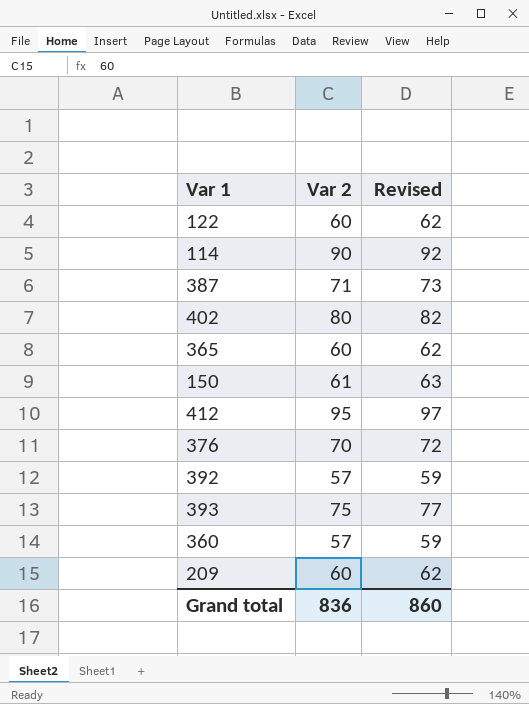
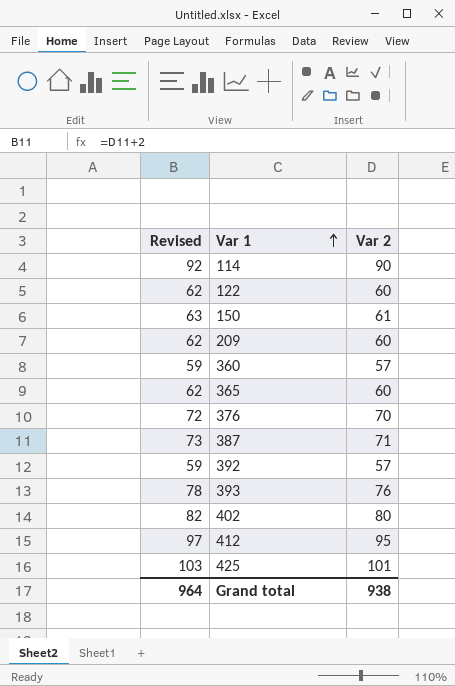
row order: none -> Var 1 ascending
column Revised | position: 3 -> 1
393 | Revised: 77 -> 78
393 | Var 2: 75 -> 76
row 425: none -> 103 | 101
Grand total | Revised: 860 -> 964
Grand total | Var 2: 836 -> 938

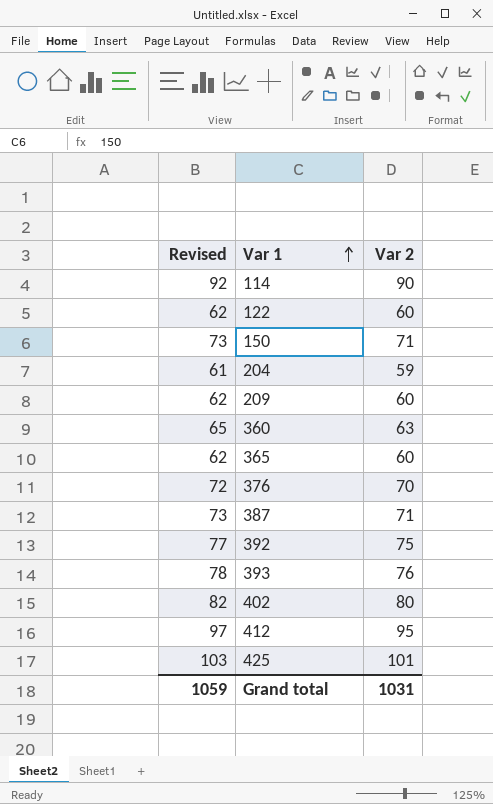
150 | Revised: 63 -> 73
150 | Var 2: 61 -> 71
row 204: none -> 61 | 59
360 | Revised: 59 -> 65
360 | Var 2: 57 -> 63
392 | Revised: 59 -> 77
392 | Var 2: 57 -> 75
Grand total | Revised: 964 -> 1059
Grand total | Var 2: 938 -> 1031

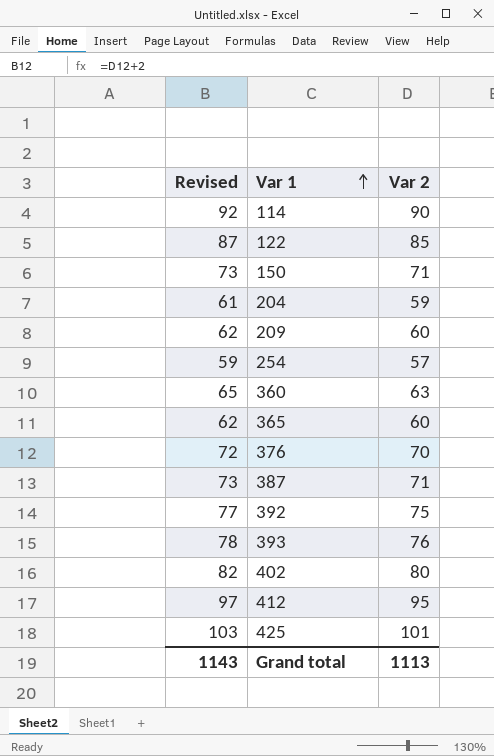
122 | Revised: 62 -> 87
122 | Var 2: 60 -> 85
row 254: none -> 59 | 57
Grand total | Revised: 1059 -> 1143
Grand total | Var 2: 1031 -> 1113

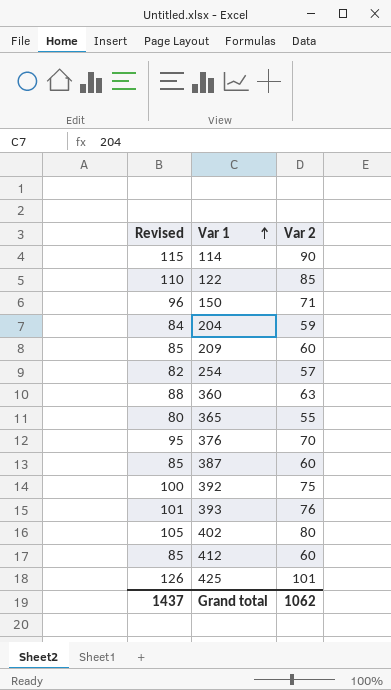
column Revised | formula: [Var 2] + 2 -> [Var 2] + 25
365 | Var 2: 60 -> 55
387 | Var 2: 71 -> 60
412 | Var 2: 95 -> 60
Grand total | Revised: 1143 -> 1437
Grand total | Var 2: 1113 -> 1062

